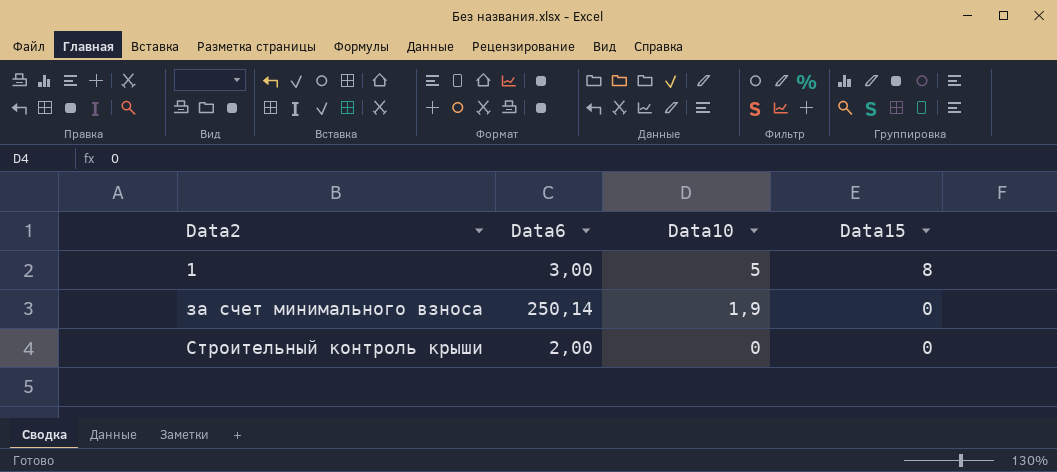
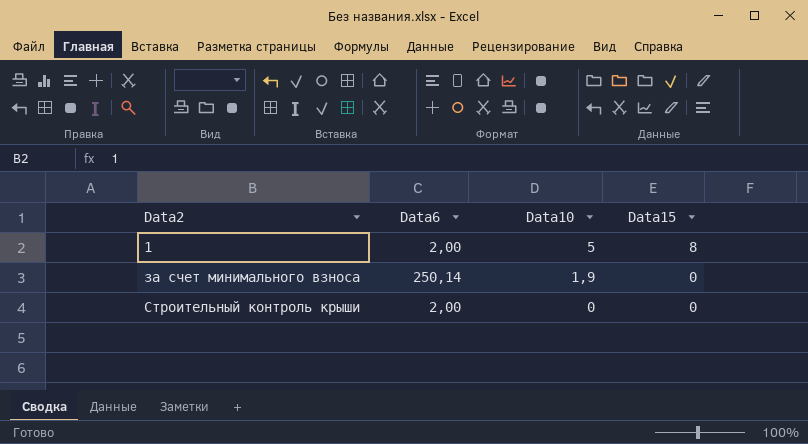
1 | Data6: 3,00 -> 2,00

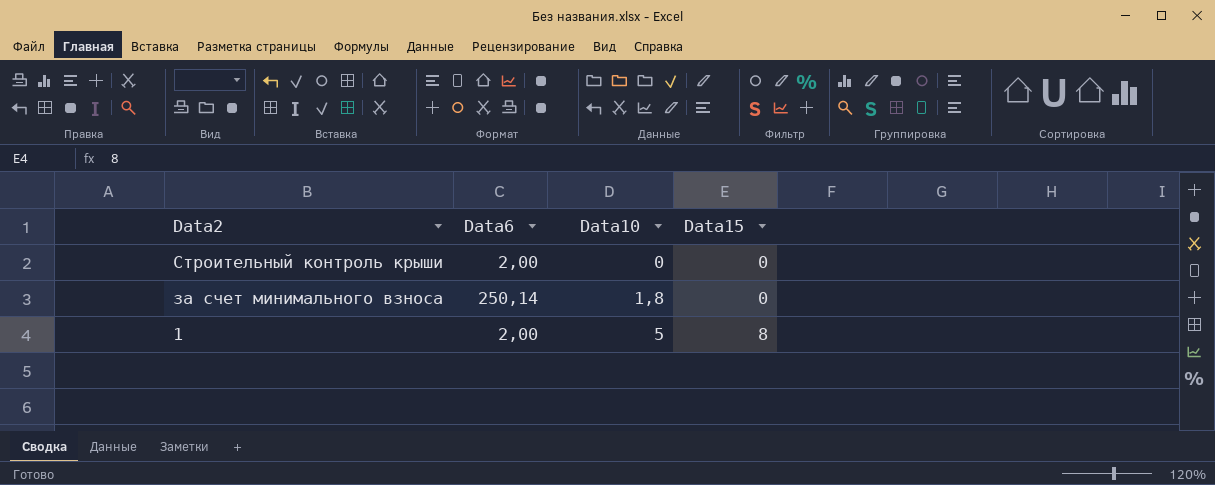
row order: Data2 ascending -> Data2 descending
за счет минимального взноса | Data10: 1,9 -> 1,8

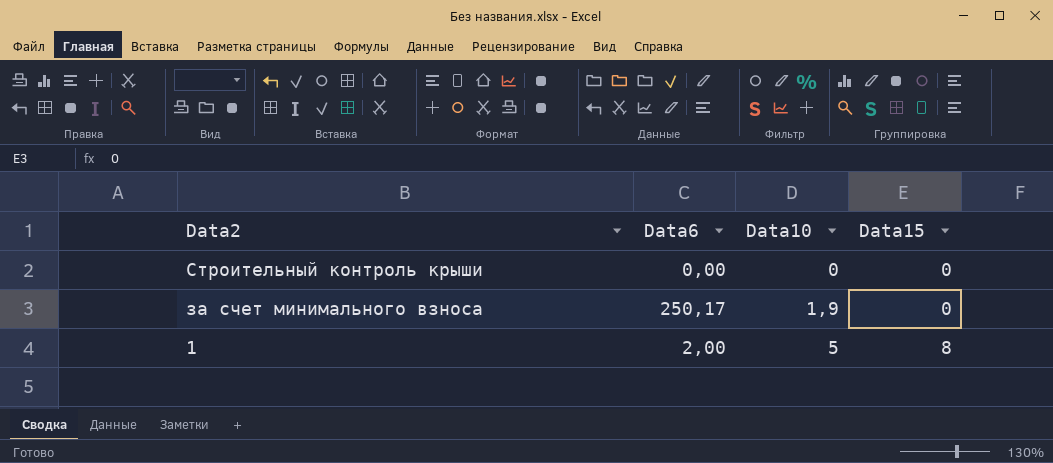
Строительный контроль крыши | Data6: 2,00 -> 0,00
за счет минимального взноса | Data6: 250,14 -> 250,17
за счет минимального взноса | Data10: 1,8 -> 1,9

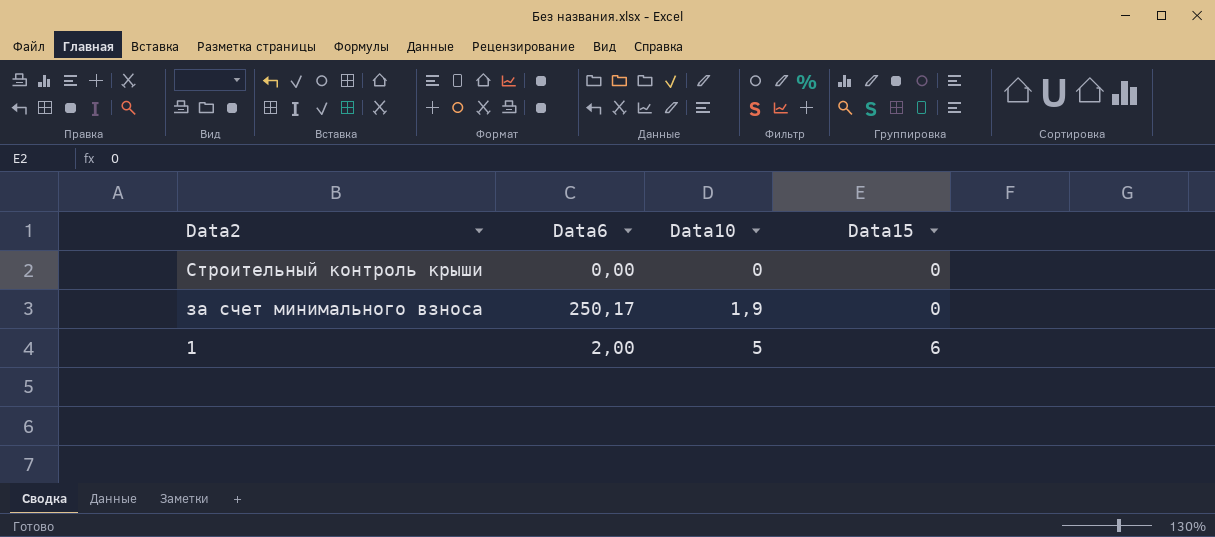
1 | Data15: 8 -> 6

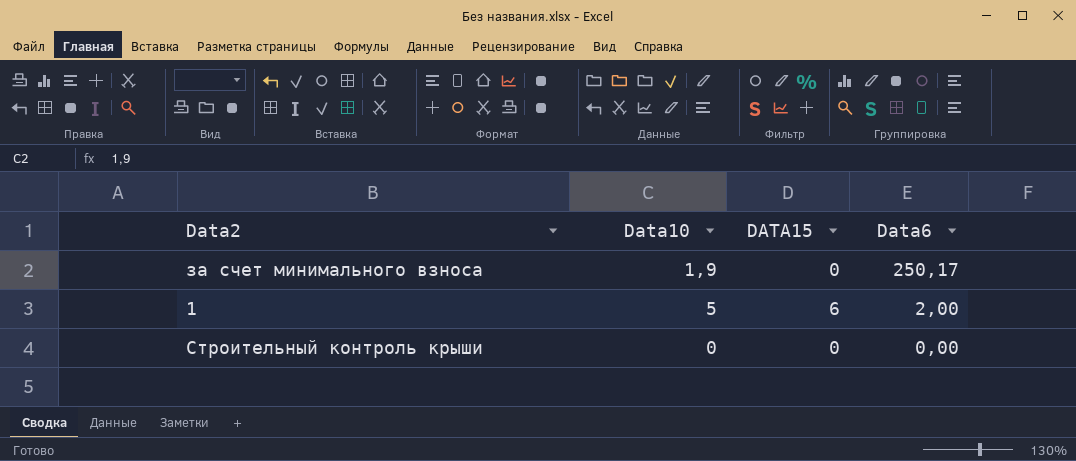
row order: Data2 descending -> Data6 descending
column name: Data15 -> DATA15
column Data6 | position: 2 -> 4

